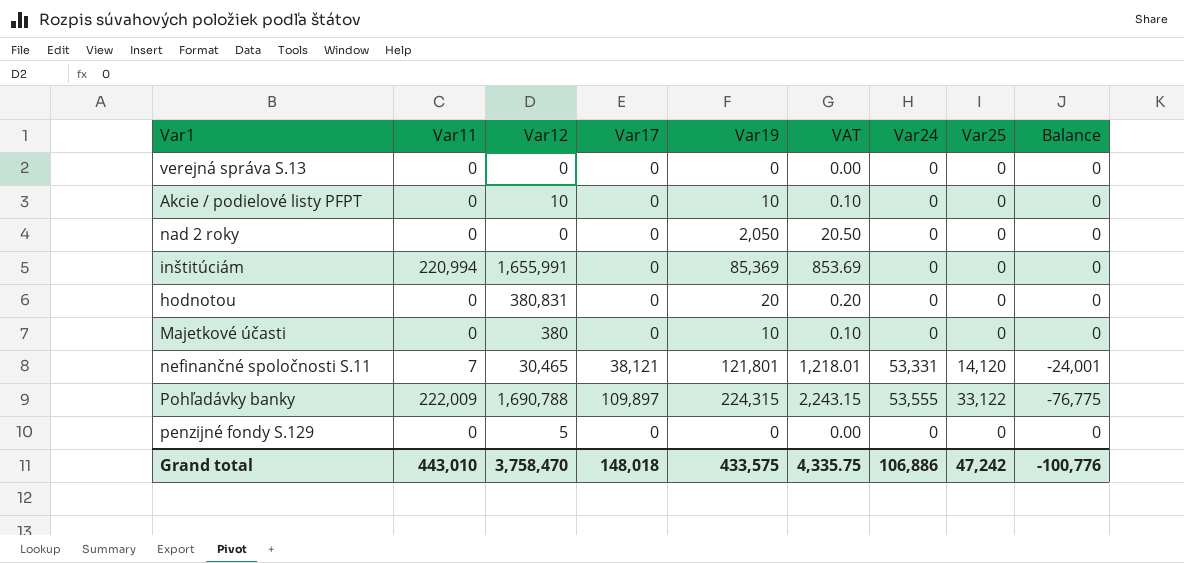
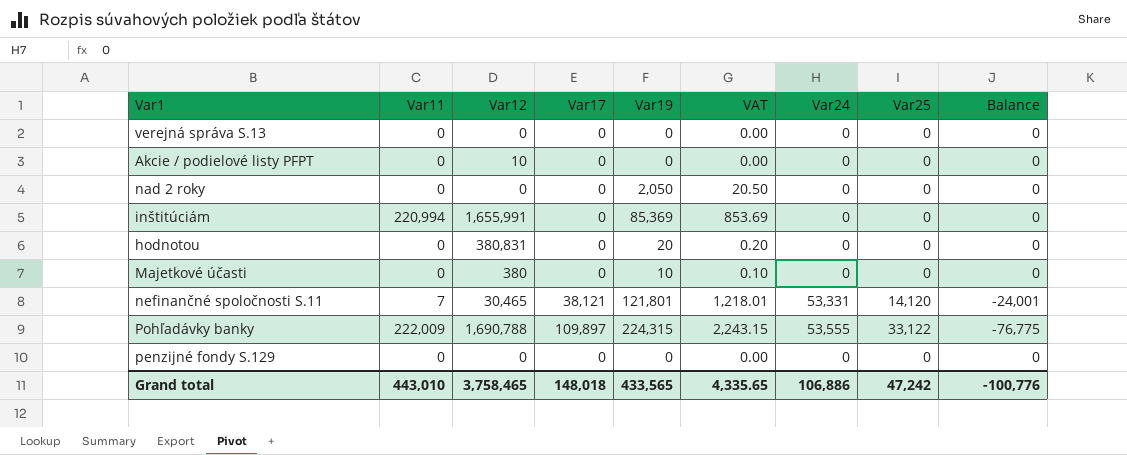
Akcie / podielové listy PFPT | Var19: 10 -> 0
Akcie / podielové listy PFPT | VAT: 0.10 -> 0.00
penzijné fondy S.129 | Var12: 5 -> 0
Grand total | Var12: 3,758,470 -> 3,758,465
Grand total | Var19: 433,575 -> 433,565
Grand total | VAT: 4,335.75 -> 4,335.65

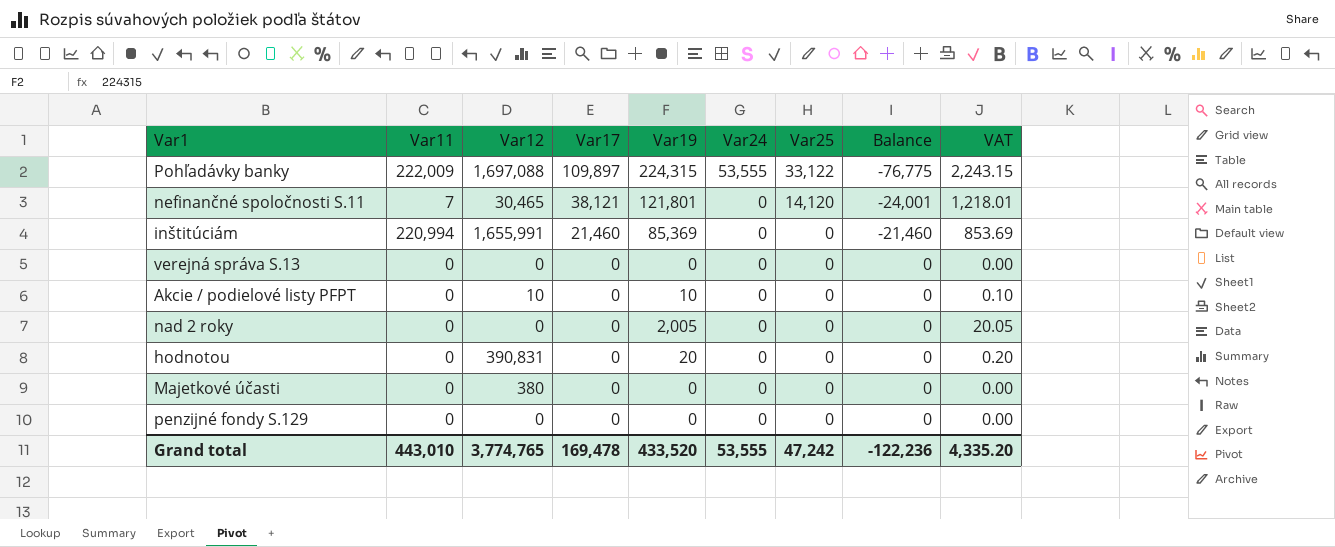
row order: none -> Var17 descending
column VAT | position: 6 -> 9
Pohľadávky banky | Var12: 1,690,788 -> 1,697,088
nefinančné spoločnosti S.11 | Var24: 53,331 -> 0
inštitúciám | Var17: 0 -> 21,460
inštitúciám | Balance: 0 -> -21,460
Akcie / podielové listy PFPT | Var19: 0 -> 10
Akcie / podielové listy PFPT | VAT: 0.00 -> 0.10
nad 2 roky | Var19: 2,050 -> 2,005
nad 2 roky | VAT: 20.50 -> 20.05
hodnotou | Var12: 380,831 -> 390,831
Majetkové účasti | Var19: 10 -> 0
Majetkové účasti | VAT: 0.10 -> 0.00
Grand total | Var12: 3,758,465 -> 3,774,765
Grand total | Var17: 148,018 -> 169,478
Grand total | Var19: 433,565 -> 433,520
Grand total | Var24: 106,886 -> 53,555
Grand total | Balance: -100,776 -> -122,236
Grand total | VAT: 4,335.65 -> 4,335.20

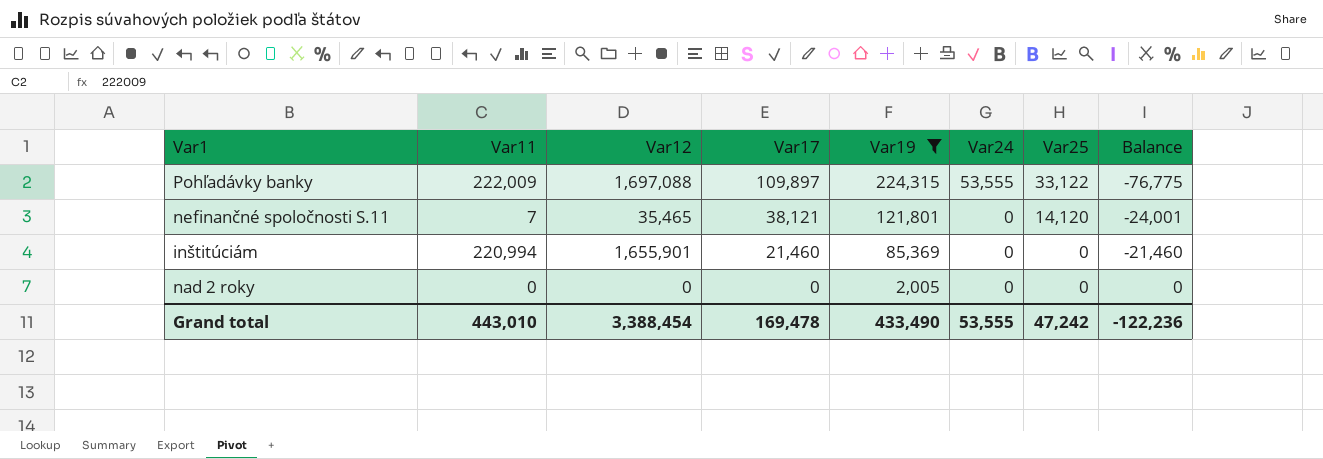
filter: none -> Var19 >= 2,005
column VAT | formula: [Var19] * 0.01 -> none
nefinančné spoločnosti S.11 | Var12: 30,465 -> 35,465
inštitúciám | Var12: 1,655,991 -> 1,655,901
Grand total | Var12: 3,774,765 -> 3,388,454
Grand total | Var19: 433,520 -> 433,490

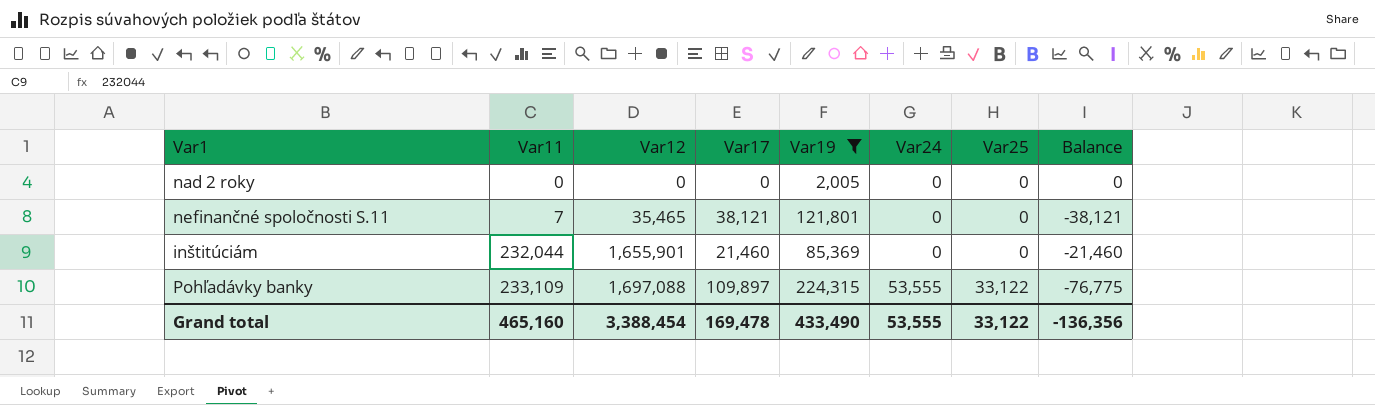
row order: Var17 descending -> Var11 ascending
nefinančné spoločnosti S.11 | Var25: 14,120 -> 0
nefinančné spoločnosti S.11 | Balance: -24,001 -> -38,121
inštitúciám | Var11: 220,994 -> 232,044
Pohľadávky banky | Var11: 222,009 -> 233,109
Grand total | Var11: 443,010 -> 465,160
Grand total | Var25: 47,242 -> 33,122
Grand total | Balance: -122,236 -> -136,356

